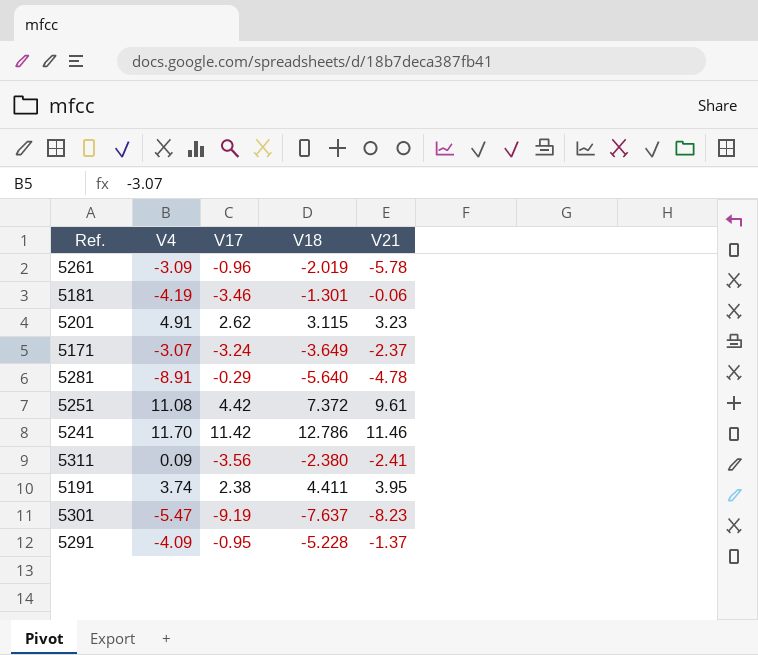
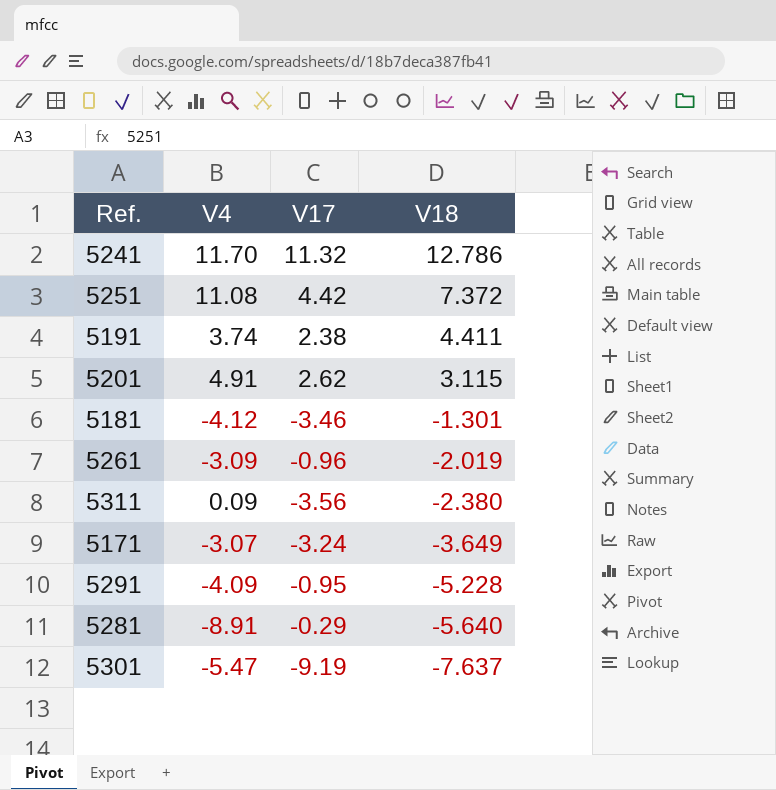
row order: none -> V18 descending
column V21 | position: 5 -> none
5241 | V17: 11.42 -> 11.32
5181 | V4: -4.19 -> -4.12

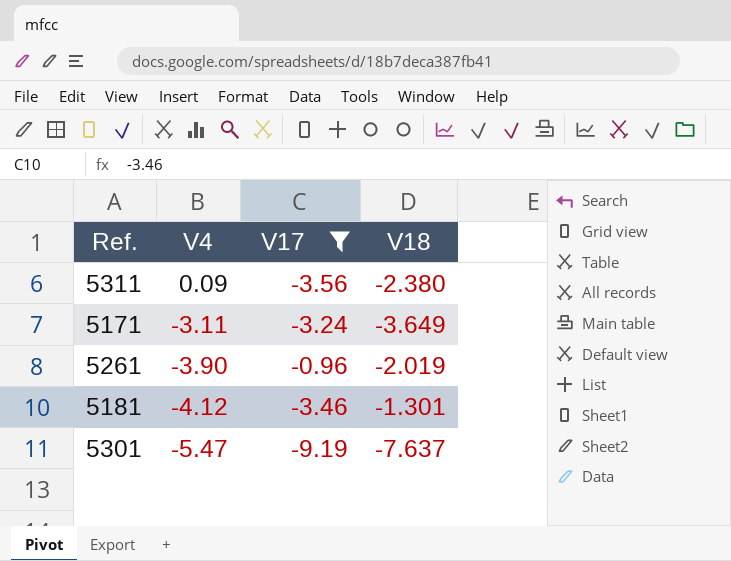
filter: none -> V17 <= -0.96
row order: V18 descending -> V4 descending
5171 | V4: -3.07 -> -3.11
5261 | V4: -3.09 -> -3.90

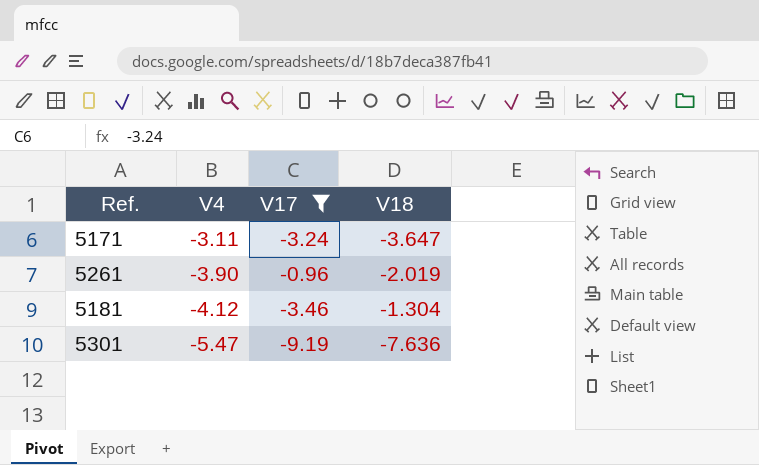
row 5311: 0.09 | -3.56 | -2.380 -> none
5171 | V18: -3.649 -> -3.647
5181 | V18: -1.301 -> -1.304
5301 | V18: -7.637 -> -7.636

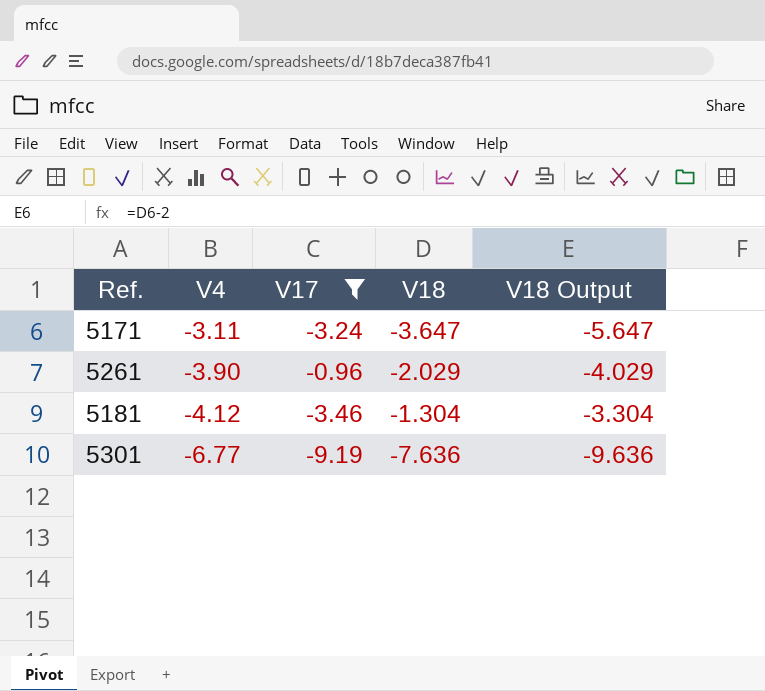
column V18 Output | formula: none -> [V18] - 2
5261 | V18: -2.019 -> -2.029
5301 | V4: -5.47 -> -6.77

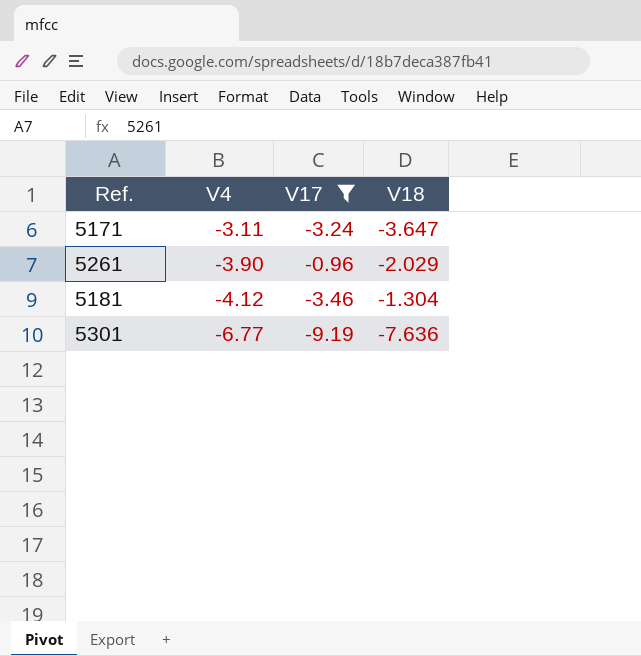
column V18 Output | formula: [V18] - 2 -> none

